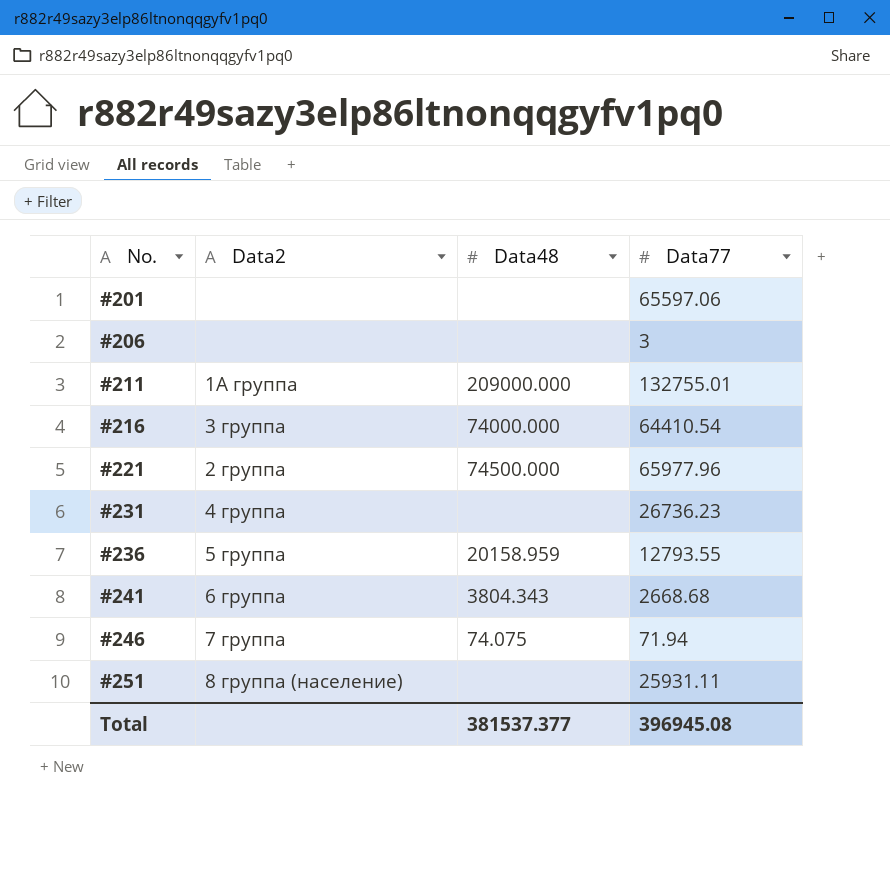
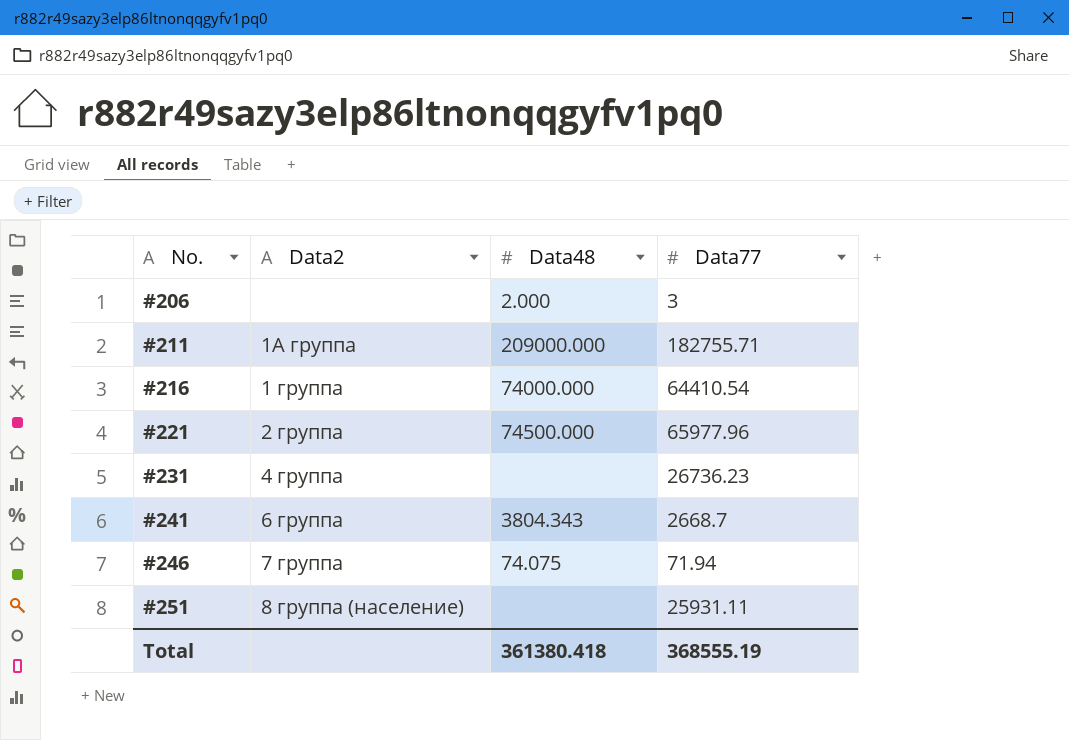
row #201: none | none | 65597.06 -> none
row #236: 5 группа | 20158.959 | 12793.55 -> none
#206 | Data48: none -> 2.000
#211 | Data77: 132755.01 -> 182755.71
#216 | Data2: 3 группа -> 1 группа
#241 | Data77: 2668.68 -> 2668.7
Total | Data48: 381537.377 -> 361380.418
Total | Data77: 396945.08 -> 368555.19

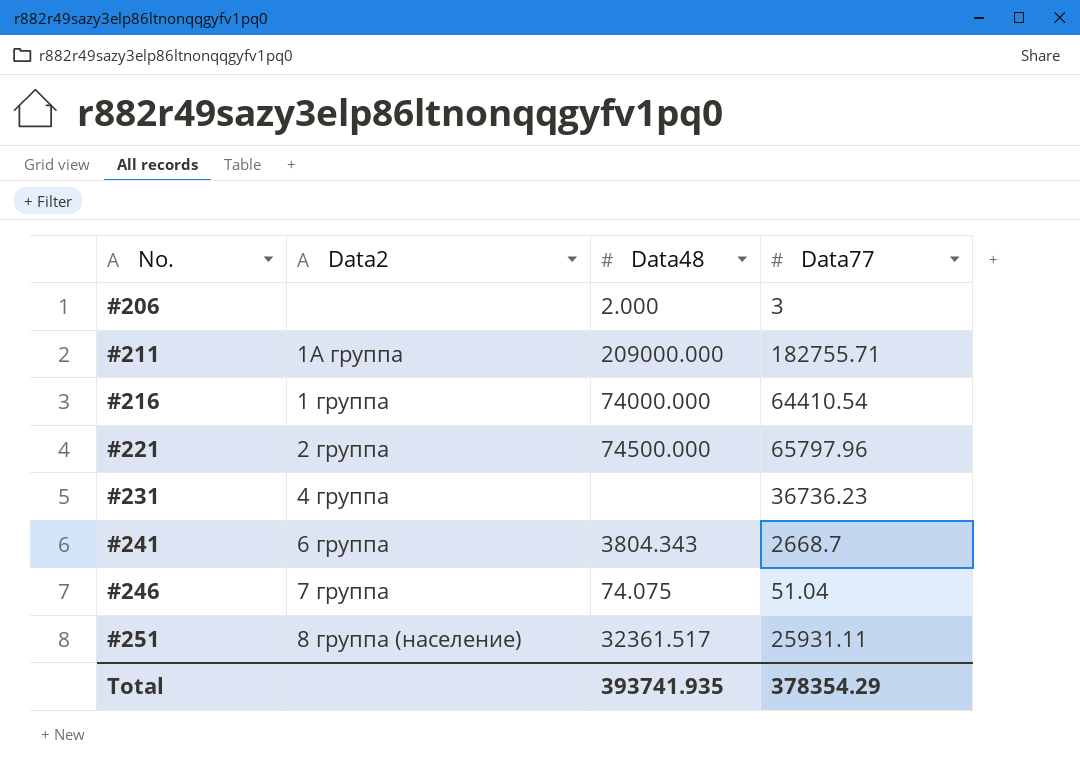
#221 | Data77: 65977.96 -> 65797.96
#231 | Data77: 26736.23 -> 36736.23
#246 | Data77: 71.94 -> 51.04
#251 | Data48: none -> 32361.517
Total | Data48: 361380.418 -> 393741.935
Total | Data77: 368555.19 -> 378354.29

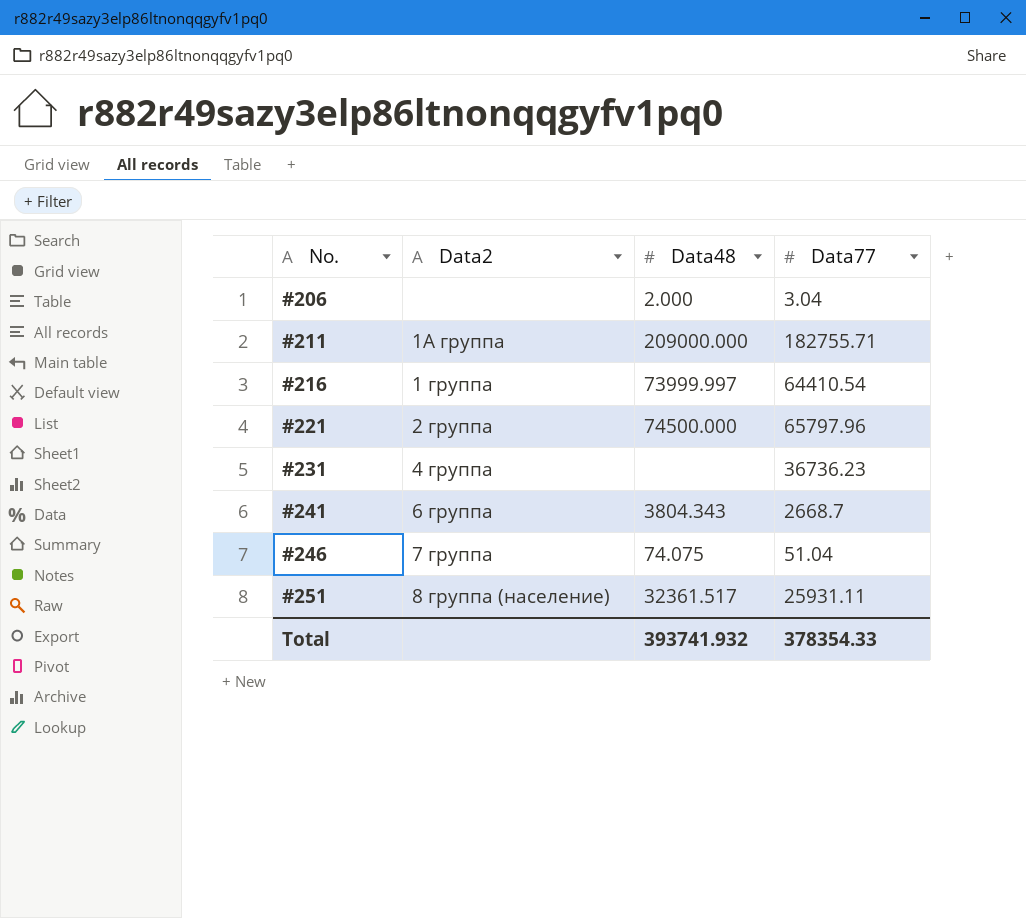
#206 | Data77: 3 -> 3.04
#216 | Data48: 74000.000 -> 73999.997
Total | Data48: 393741.935 -> 393741.932
Total | Data77: 378354.29 -> 378354.33

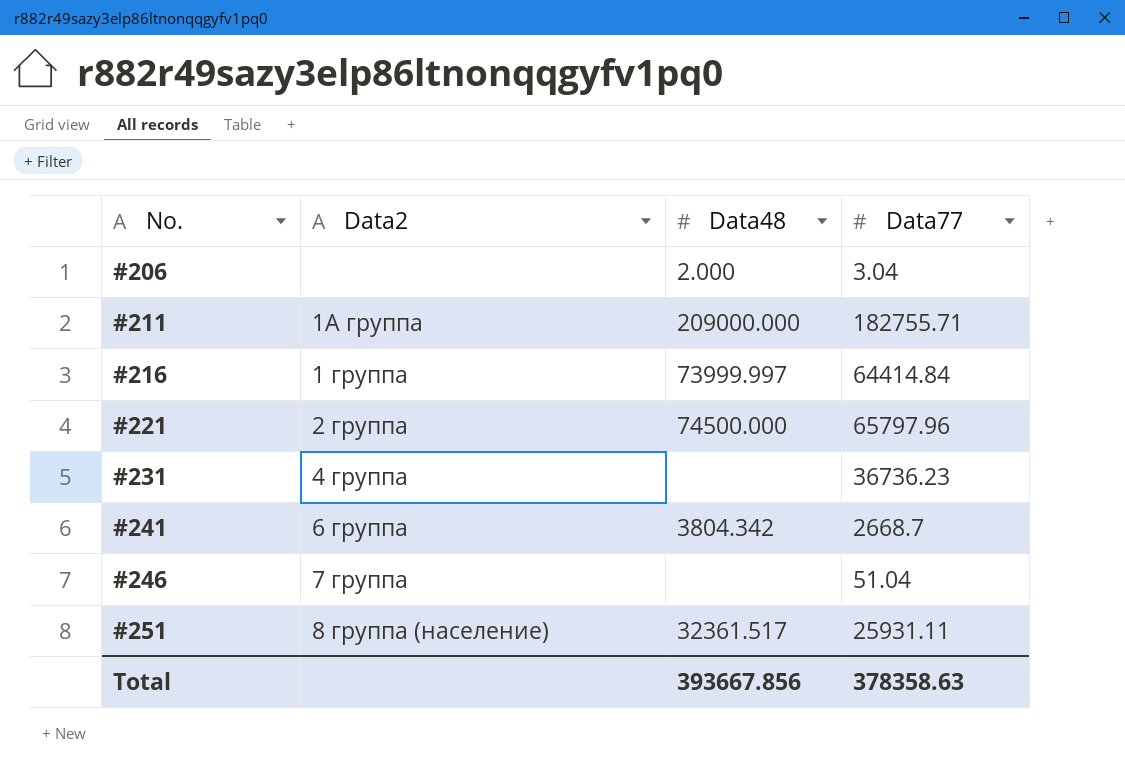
#216 | Data77: 64410.54 -> 64414.84
#241 | Data48: 3804.343 -> 3804.342
#246 | Data48: 74.075 -> none
Total | Data48: 393741.932 -> 393667.856
Total | Data77: 378354.33 -> 378358.63

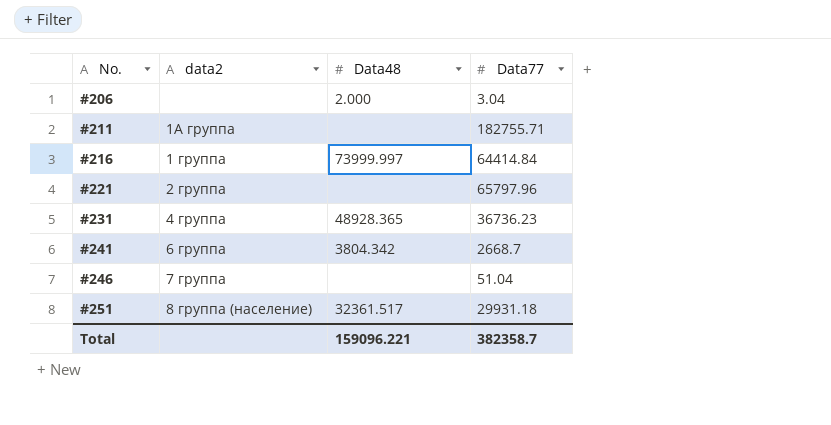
column name: Data2 -> data2
#211 | Data48: 209000.000 -> none
#221 | Data48: 74500.000 -> none
#231 | Data48: none -> 48928.365
#251 | Data77: 25931.11 -> 29931.18
Total | Data48: 393667.856 -> 159096.221
Total | Data77: 378358.63 -> 382358.7

